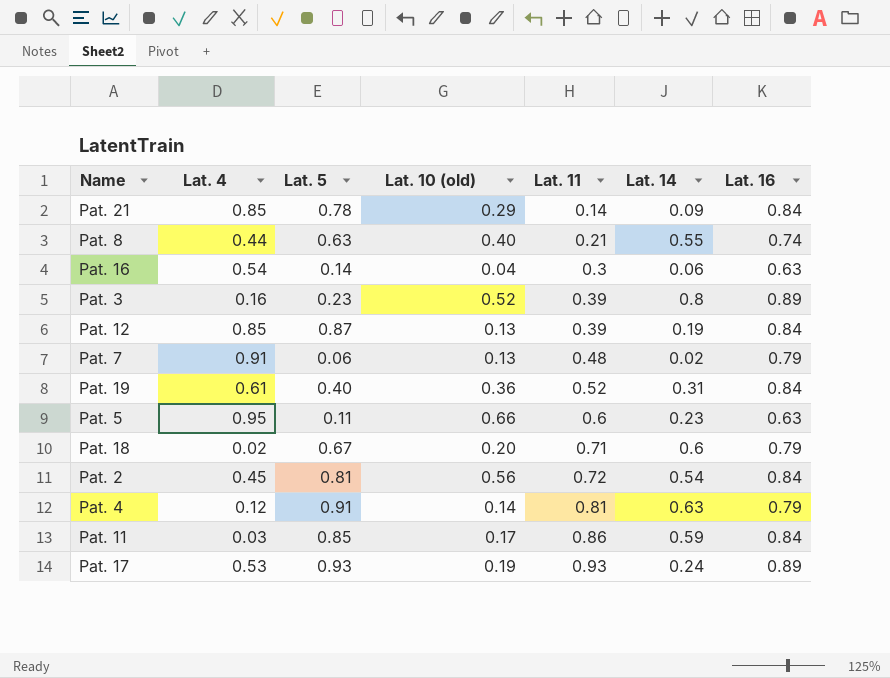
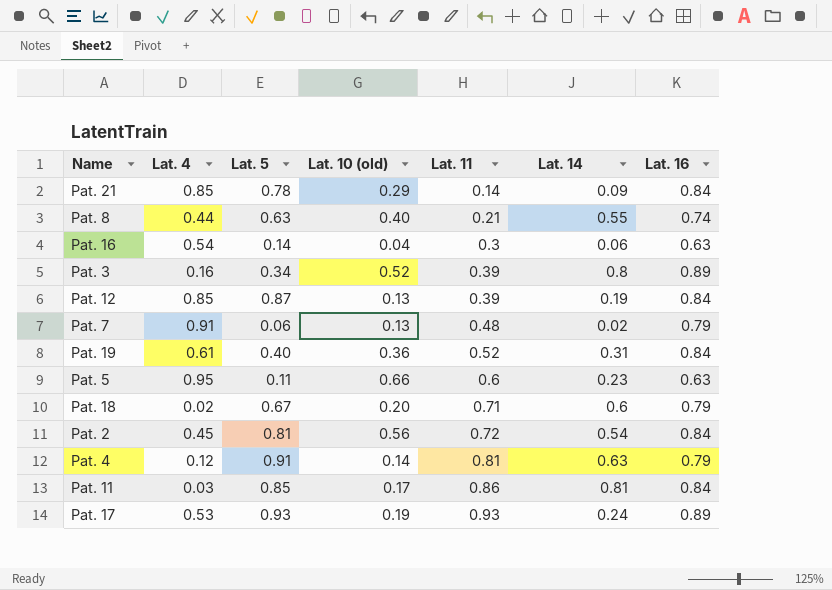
Pat. 3 | Lat. 5: 0.23 -> 0.34
Pat. 11 | Lat. 14: 0.59 -> 0.81

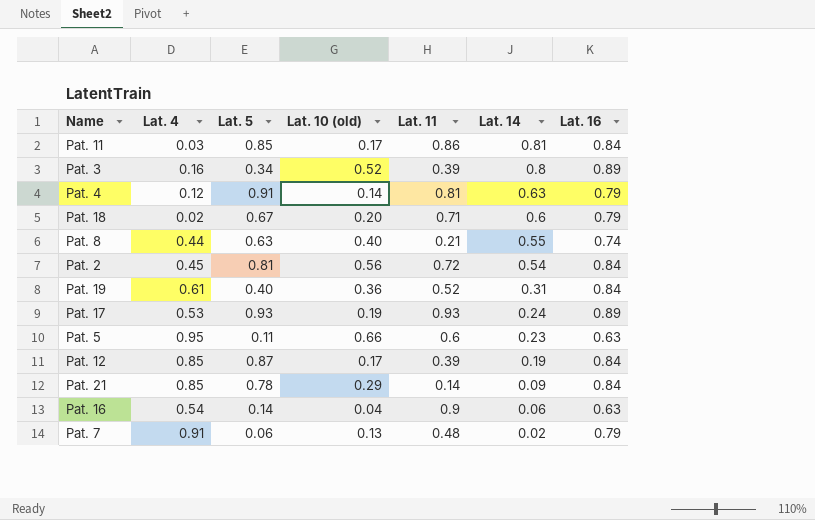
row order: Lat. 11 ascending -> Lat. 14 descending
Pat. 12 | Lat. 10 (old): 0.13 -> 0.17
Pat. 16 | Lat. 11: 0.3 -> 0.9

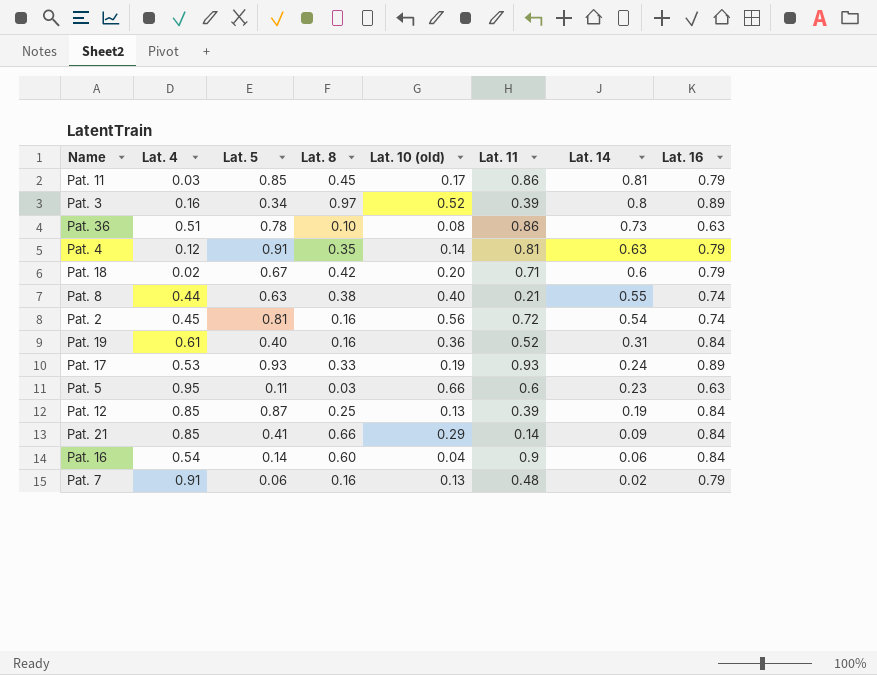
column Lat. 8 | position: none -> 4
Pat. 11 | Lat. 16: 0.84 -> 0.79
row Pat. 36: none -> 0.51 | 0.78 | 0.10 | 0.08 | 0.86 | 0.73 | 0.63
Pat. 2 | Lat. 16: 0.84 -> 0.74
Pat. 12 | Lat. 10 (old): 0.17 -> 0.13
Pat. 21 | Lat. 5: 0.78 -> 0.41
Pat. 16 | Lat. 16: 0.63 -> 0.84

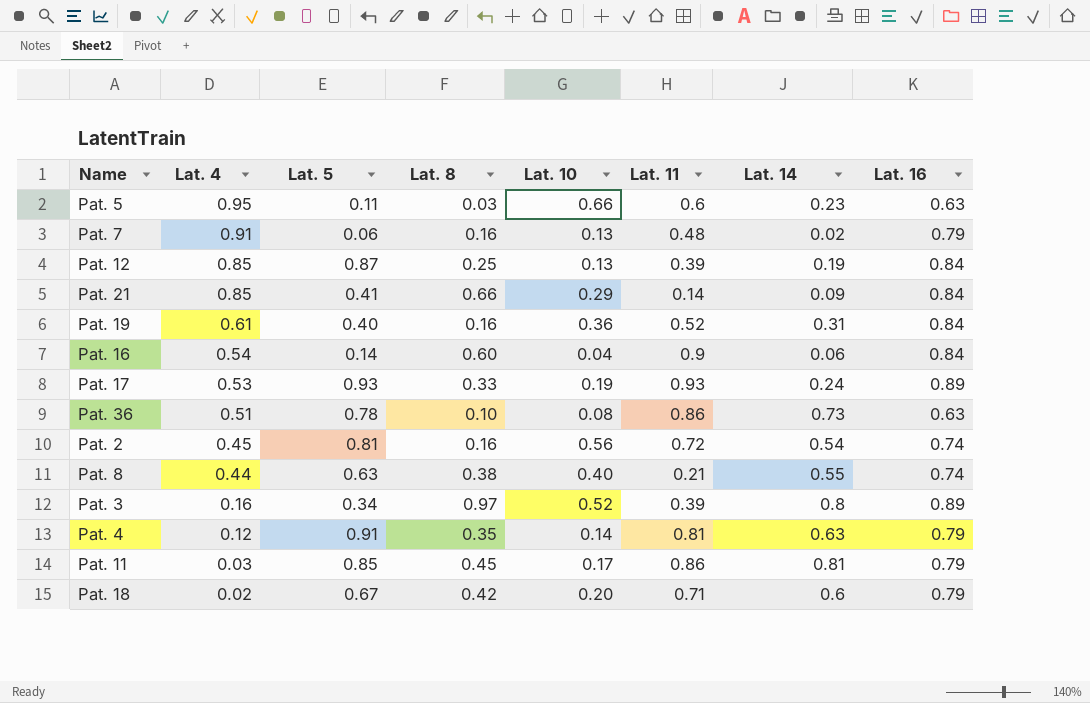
row order: Lat. 14 descending -> Lat. 4 descending
column name: Lat. 10 (old) -> Lat. 10

